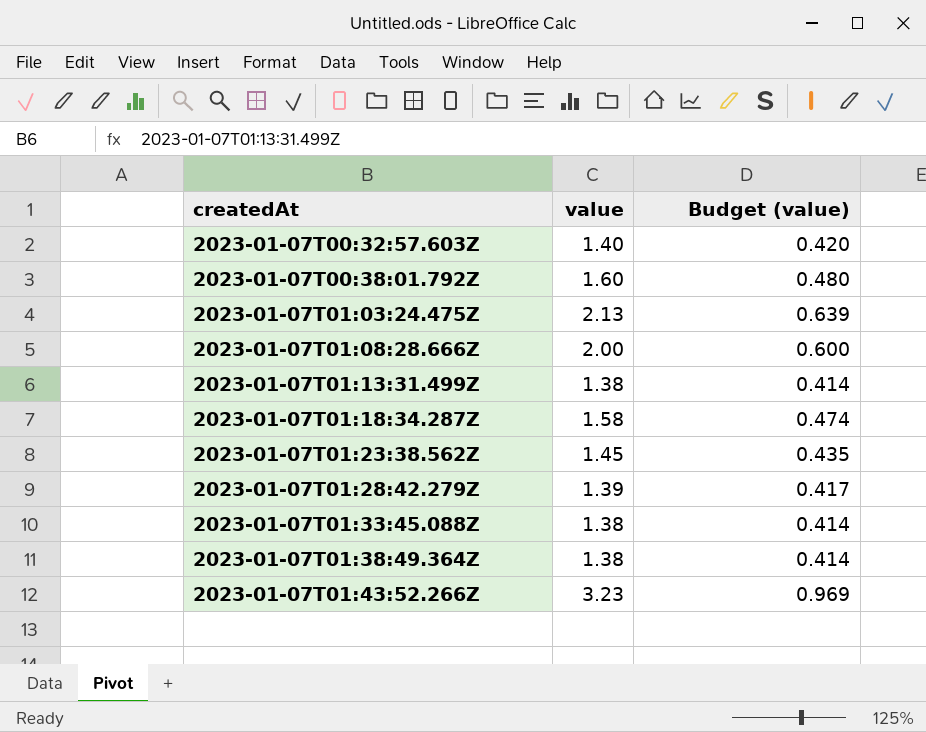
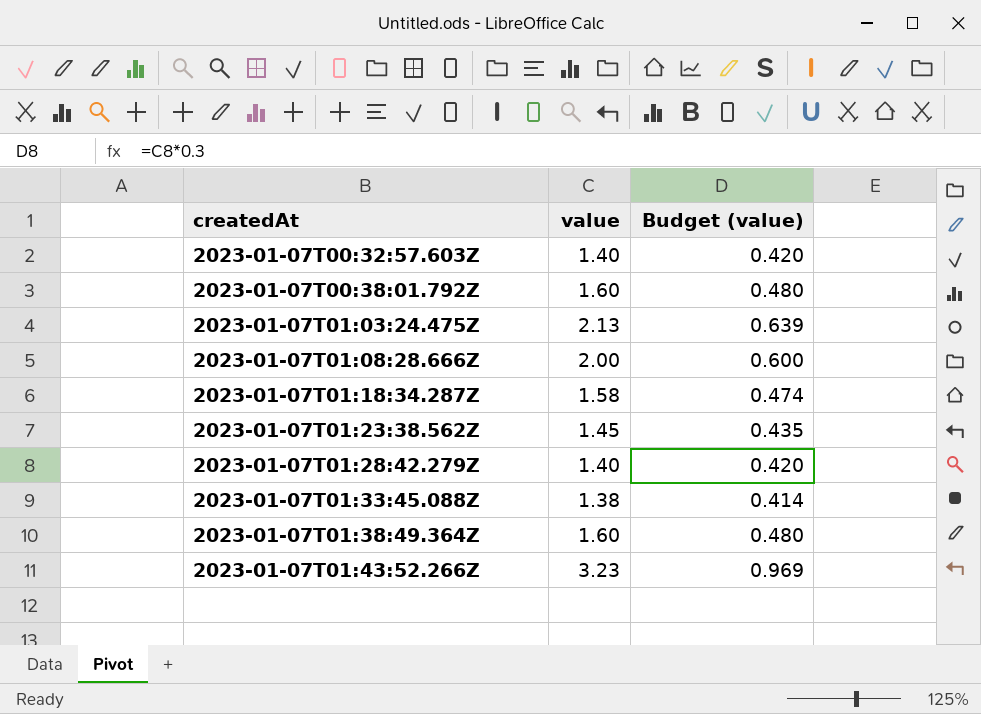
row 2023-01-07T01:13:31.499Z: 1.38 | 0.414 -> none
2023-01-07T01:28:42.279Z | value: 1.39 -> 1.40
2023-01-07T01:28:42.279Z | Budget (value): 0.417 -> 0.420
2023-01-07T01:38:49.364Z | value: 1.38 -> 1.60
2023-01-07T01:38:49.364Z | Budget (value): 0.414 -> 0.480

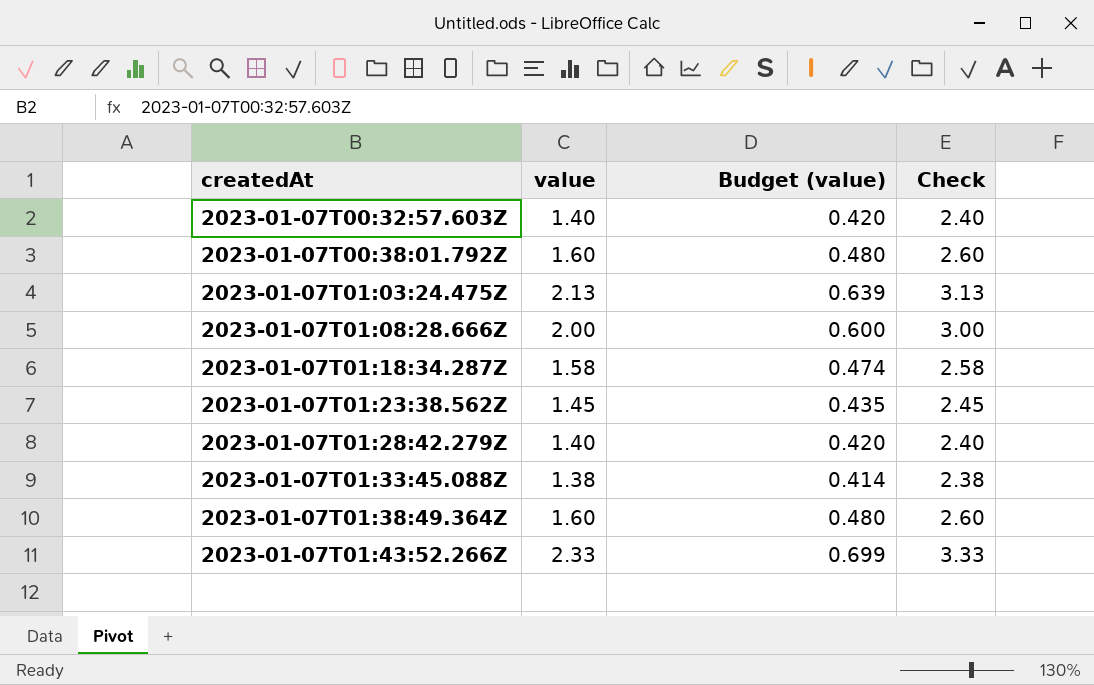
column Check | formula: none -> [value] + 1
2023-01-07T01:43:52.266Z | value: 3.23 -> 2.33
2023-01-07T01:43:52.266Z | Budget (value): 0.969 -> 0.699

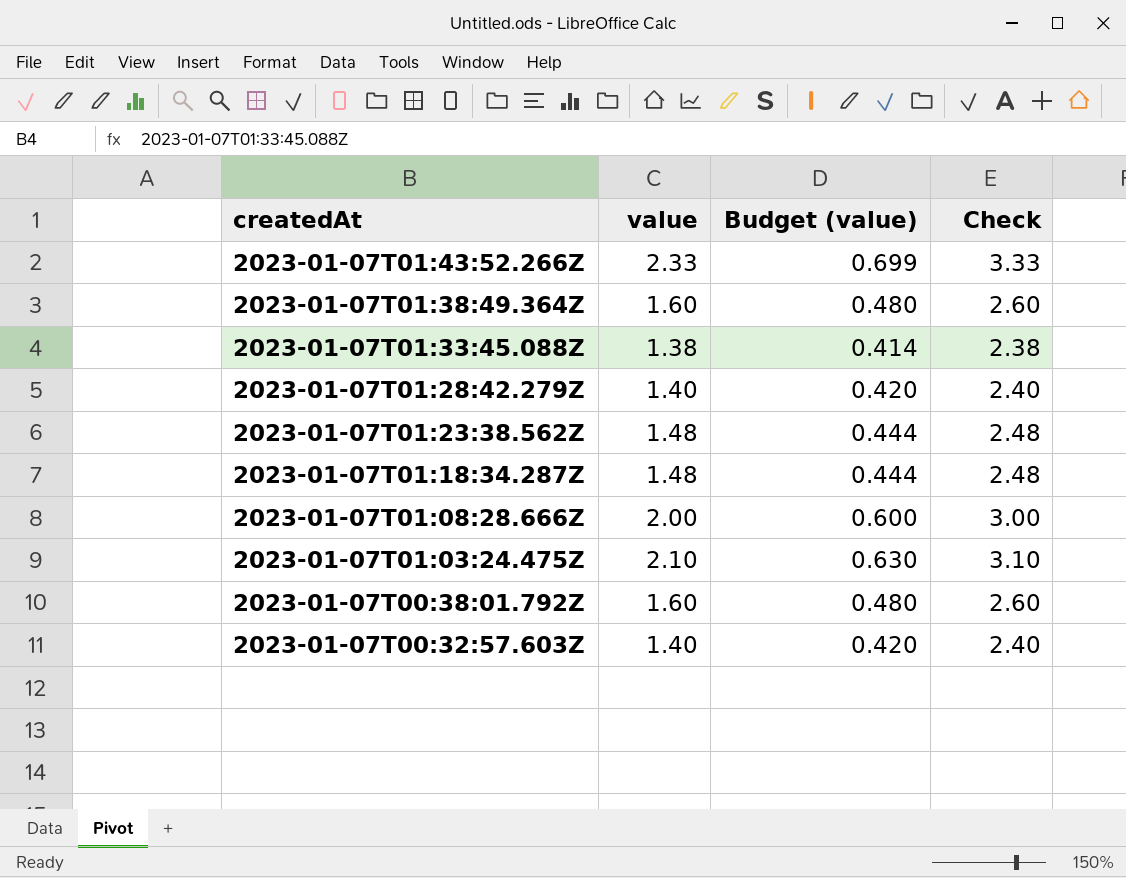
row order: createdAt ascending -> createdAt descending
2023-01-07T01:23:38.562Z | value: 1.45 -> 1.48
2023-01-07T01:23:38.562Z | Budget (value): 0.435 -> 0.444
2023-01-07T01:23:38.562Z | Check: 2.45 -> 2.48
2023-01-07T01:18:34.287Z | value: 1.58 -> 1.48
2023-01-07T01:18:34.287Z | Budget (value): 0.474 -> 0.444
2023-01-07T01:18:34.287Z | Check: 2.58 -> 2.48
2023-01-07T01:03:24.475Z | value: 2.13 -> 2.10
2023-01-07T01:03:24.475Z | Budget (value): 0.639 -> 0.630
2023-01-07T01:03:24.475Z | Check: 3.13 -> 3.10

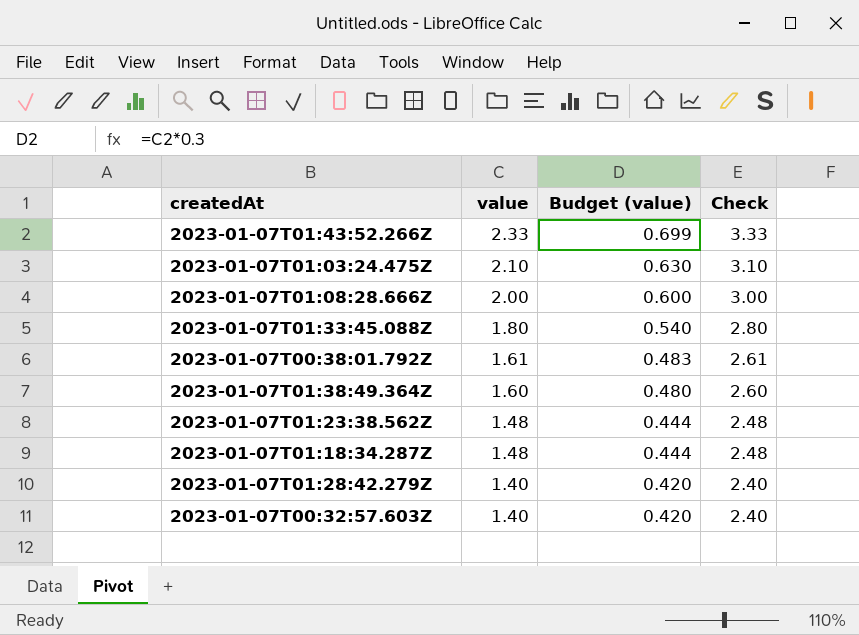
row order: createdAt descending -> value descending
2023-01-07T01:33:45.088Z | value: 1.38 -> 1.80
2023-01-07T01:33:45.088Z | Budget (value): 0.414 -> 0.540
2023-01-07T01:33:45.088Z | Check: 2.38 -> 2.80
2023-01-07T00:38:01.792Z | value: 1.60 -> 1.61
2023-01-07T00:38:01.792Z | Budget (value): 0.480 -> 0.483
2023-01-07T00:38:01.792Z | Check: 2.60 -> 2.61

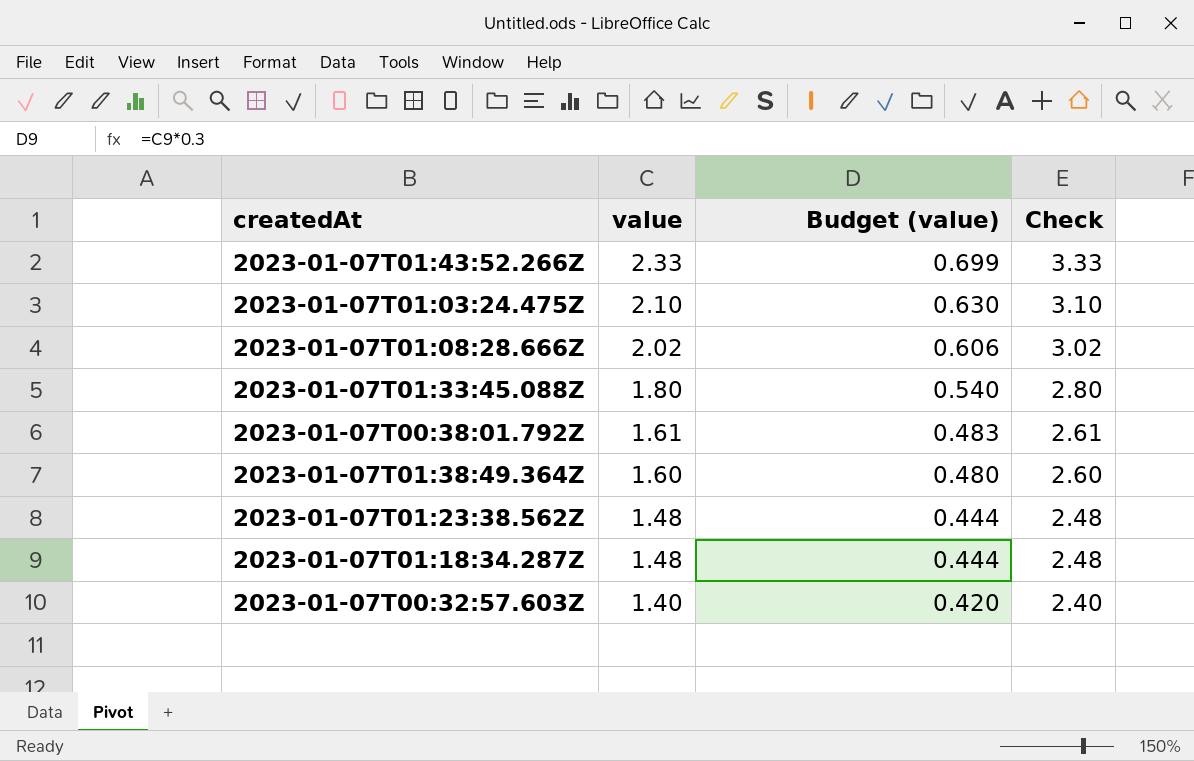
row 2023-01-07T01:28:42.279Z: 1.40 | 0.420 | 2.40 -> none
2023-01-07T01:08:28.666Z | value: 2.00 -> 2.02
2023-01-07T01:08:28.666Z | Budget (value): 0.600 -> 0.606
2023-01-07T01:08:28.666Z | Check: 3.00 -> 3.02

